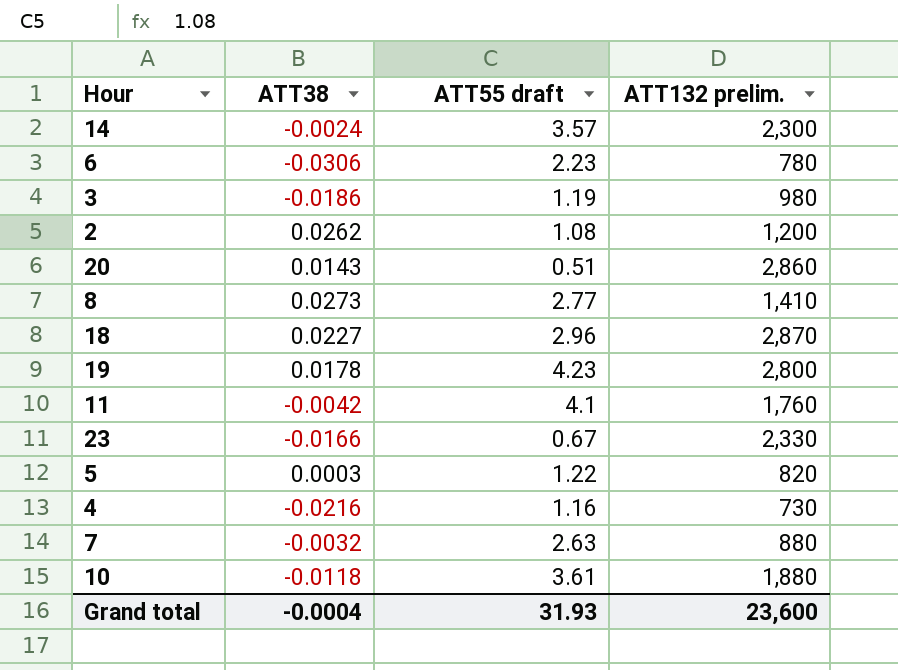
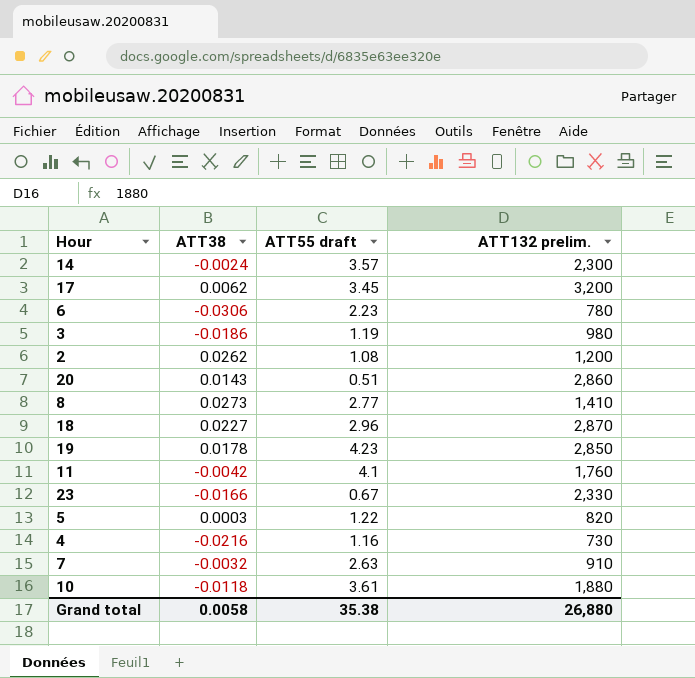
row 17: none -> 0.0062 | 3.45 | 3,200
19 | ATT132 prelim.: 2,800 -> 2,850
7 | ATT132 prelim.: 880 -> 910
Grand total | ATT38: -0.0004 -> 0.0058
Grand total | ATT55 draft: 31.93 -> 35.38
Grand total | ATT132 prelim.: 23,600 -> 26,880

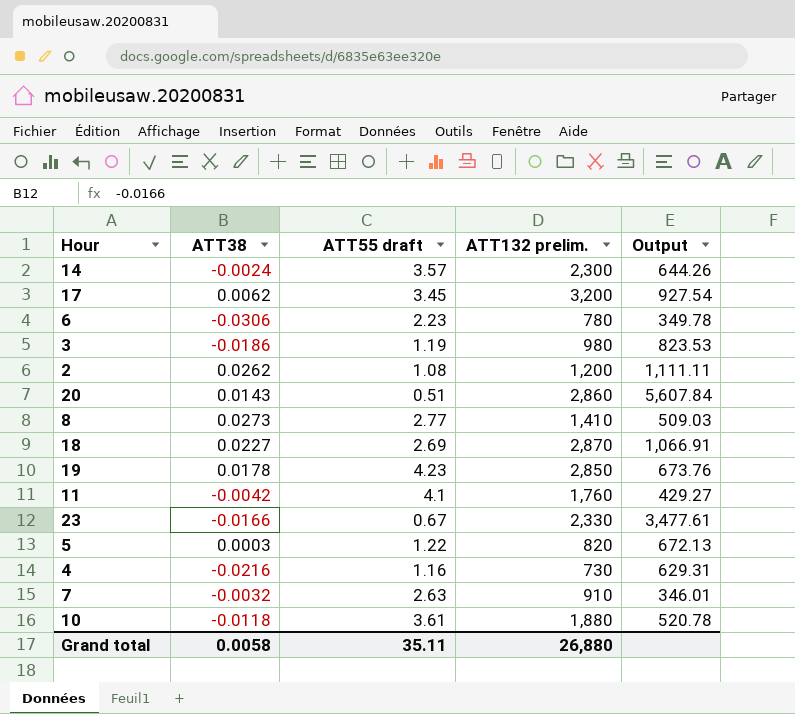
column Output | formula: none -> [ATT132 prelim.] / [ATT55 draft]
18 | ATT55 draft: 2.96 -> 2.69
Grand total | ATT55 draft: 35.38 -> 35.11

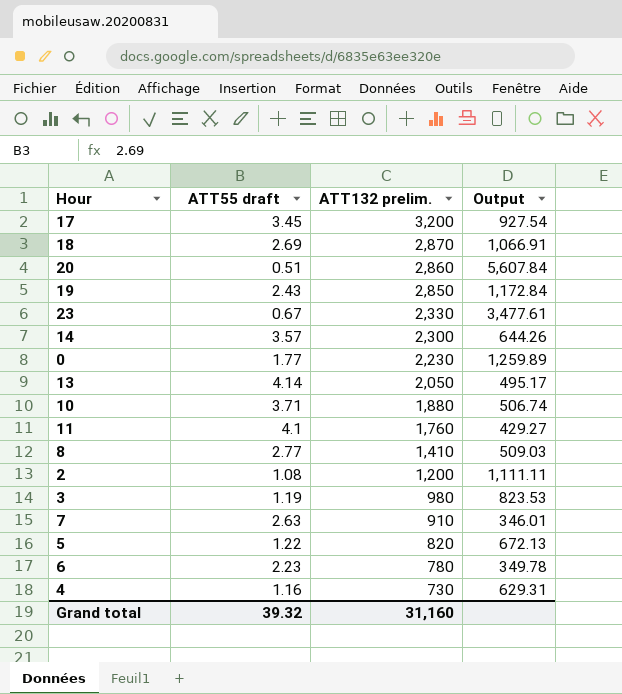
row order: none -> ATT132 prelim. descending
column ATT38 | position: 2 -> none
19 | ATT55 draft: 4.23 -> 2.43
19 | Output: 673.76 -> 1,172.84
row 0: none -> 1.77 | 2,230 | 1,259.89
row 13: none -> 4.14 | 2,050 | 495.17
10 | ATT55 draft: 3.61 -> 3.71
10 | Output: 520.78 -> 506.74
Grand total | ATT55 draft: 35.11 -> 39.32
Grand total | ATT132 prelim.: 26,880 -> 31,160

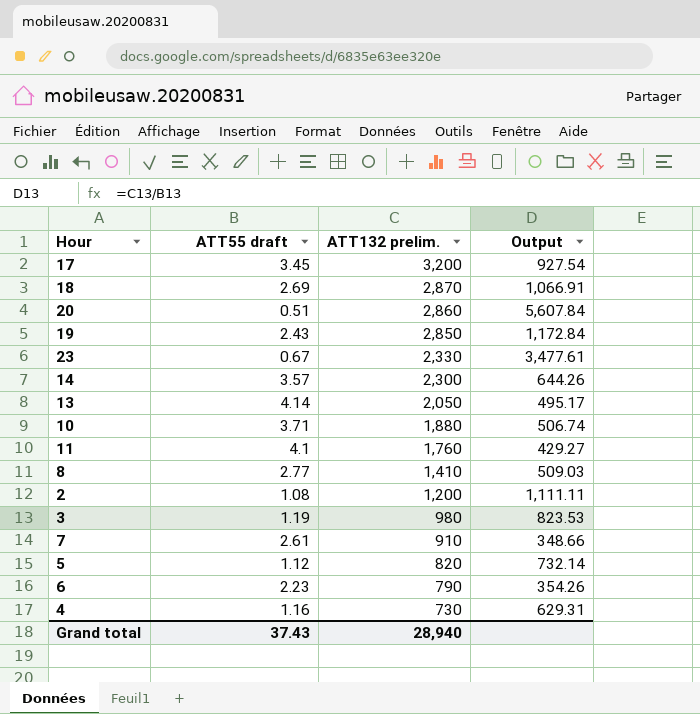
row 0: 1.77 | 2,230 | 1,259.89 -> none
7 | ATT55 draft: 2.63 -> 2.61
7 | Output: 346.01 -> 348.66
5 | ATT55 draft: 1.22 -> 1.12
5 | Output: 672.13 -> 732.14
6 | ATT132 prelim.: 780 -> 790
6 | Output: 349.78 -> 354.26
Grand total | ATT55 draft: 39.32 -> 37.43
Grand total | ATT132 prelim.: 31,160 -> 28,940

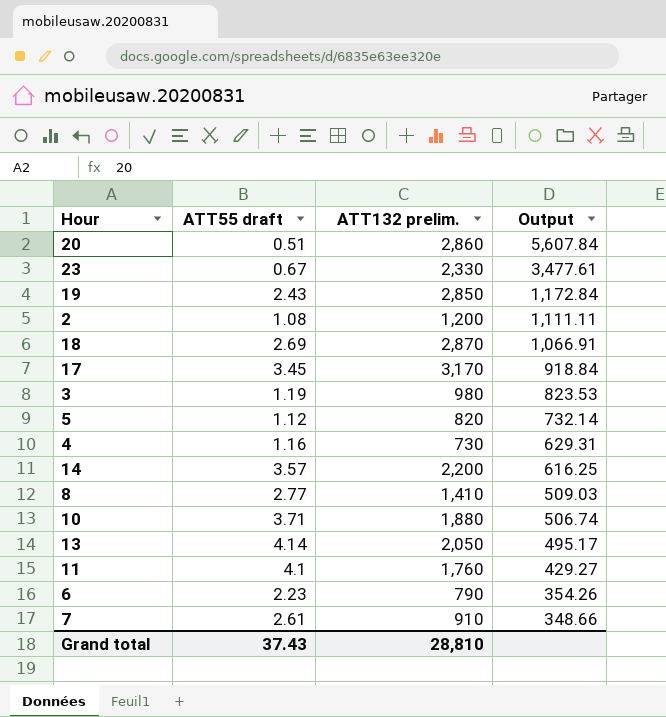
row order: ATT132 prelim. descending -> Output descending
17 | ATT132 prelim.: 3,200 -> 3,170
17 | Output: 927.54 -> 918.84
14 | ATT132 prelim.: 2,300 -> 2,200
14 | Output: 644.26 -> 616.25
Grand total | ATT132 prelim.: 28,940 -> 28,810

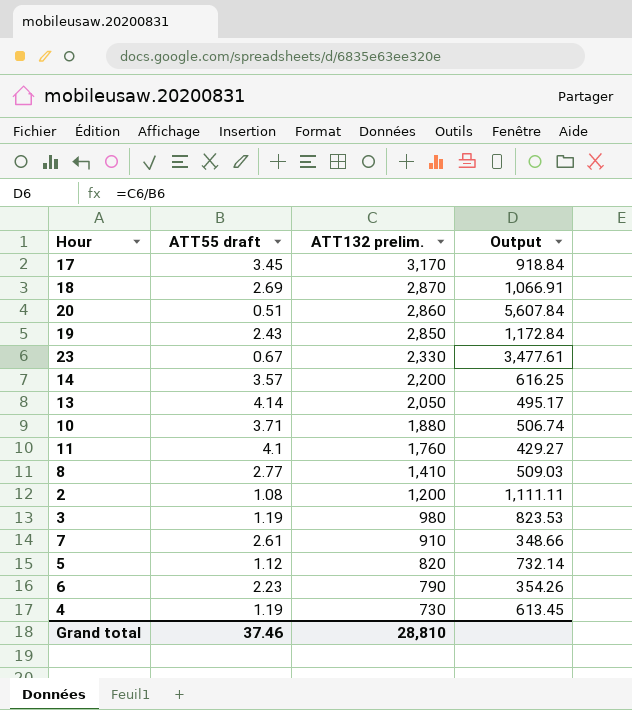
row order: Output descending -> ATT132 prelim. descending
4 | ATT55 draft: 1.16 -> 1.19
4 | Output: 629.31 -> 613.45
Grand total | ATT55 draft: 37.43 -> 37.46

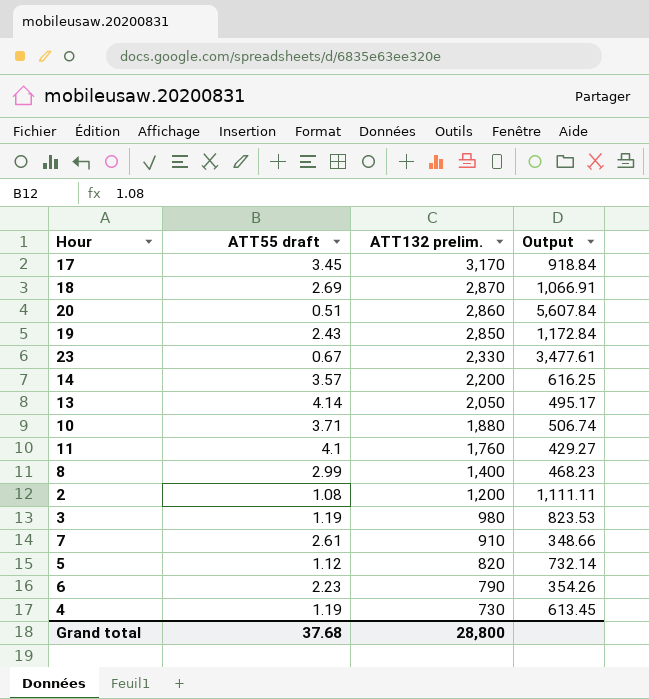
8 | ATT55 draft: 2.77 -> 2.99
8 | ATT132 prelim.: 1,410 -> 1,400
8 | Output: 509.03 -> 468.23
Grand total | ATT55 draft: 37.46 -> 37.68
Grand total | ATT132 prelim.: 28,810 -> 28,800

